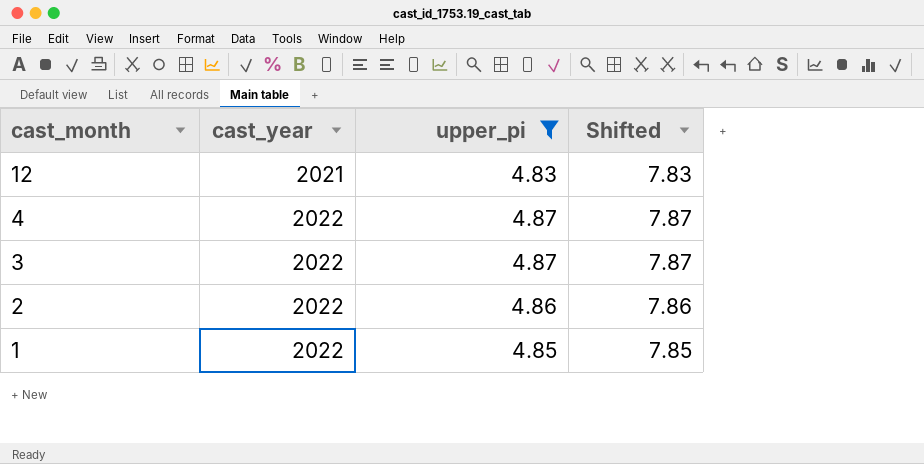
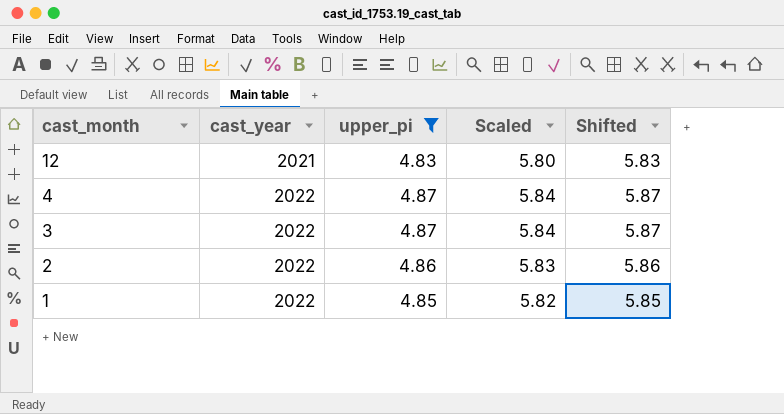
column Scaled | formula: none -> [upper_pi] * 1.2
column Shifted | formula: [upper_pi] + 3 -> [upper_pi] + 1

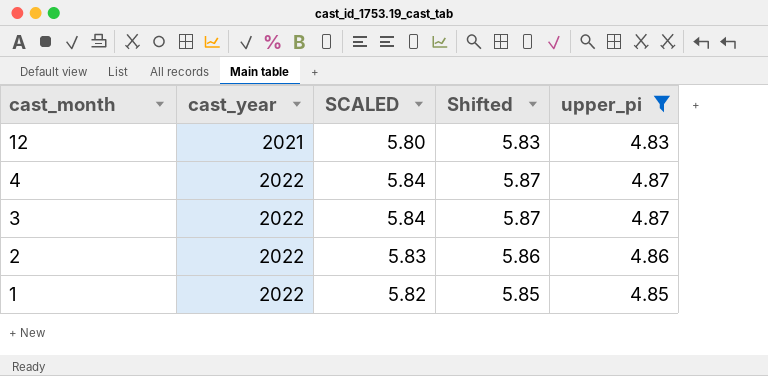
column name: Scaled -> SCALED
column upper_pi | position: 3 -> 5

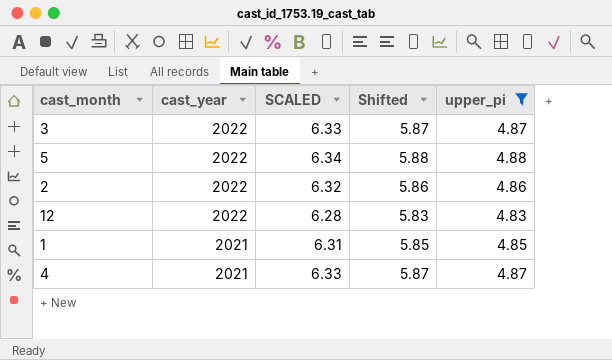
row order: cast_month descending -> cast_year descending
column SCALED | formula: [upper_pi] * 1.2 -> [upper_pi] * 1.3
row 5: none -> 2022 | 6.34 | 5.88 | 4.88
12 | cast_year: 2021 -> 2022
1 | cast_year: 2022 -> 2021
4 | cast_year: 2022 -> 2021

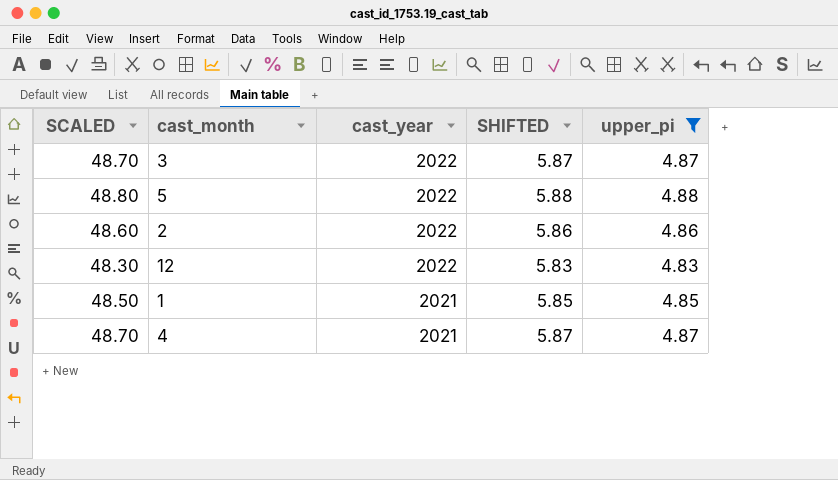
column SCALED | formula: [upper_pi] * 1.3 -> [upper_pi] * 10
column SCALED | position: 3 -> 1
column name: Shifted -> SHIFTED

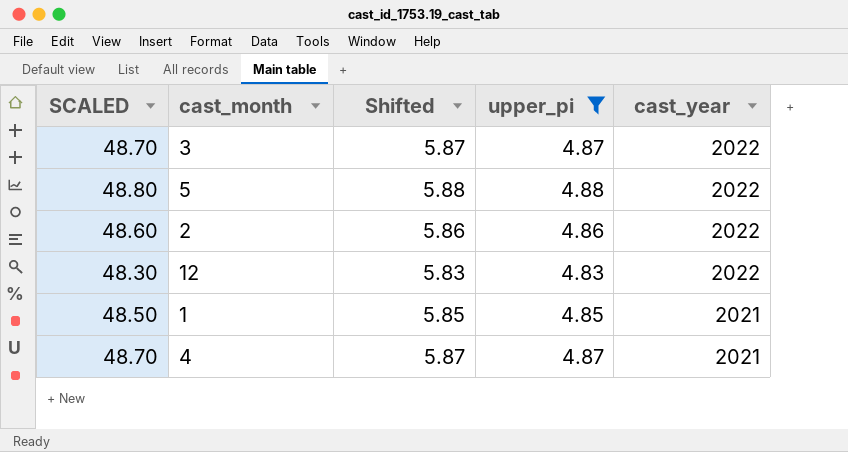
column name: SHIFTED -> Shifted
column cast_year | position: 3 -> 5

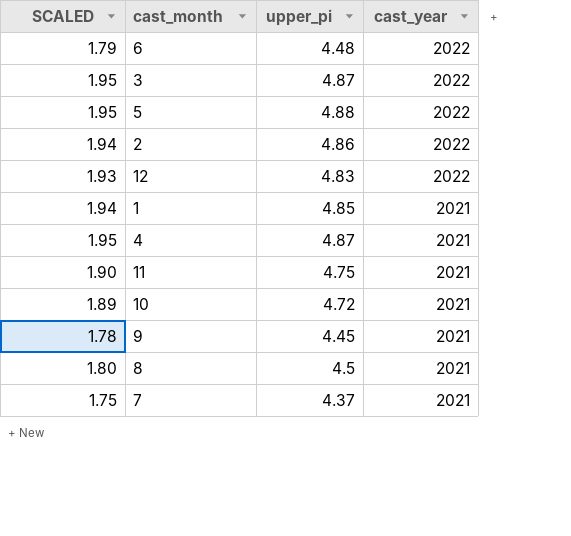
filter: upper_pi >= 4.83 -> none
column Shifted | formula: [upper_pi] + 1 -> none
column SCALED | formula: [upper_pi] * 10 -> [upper_pi] * 0.4

